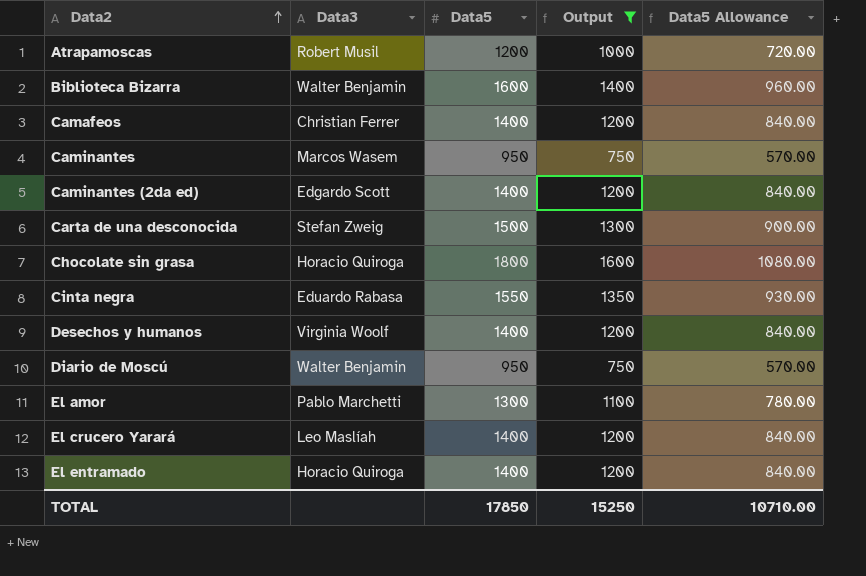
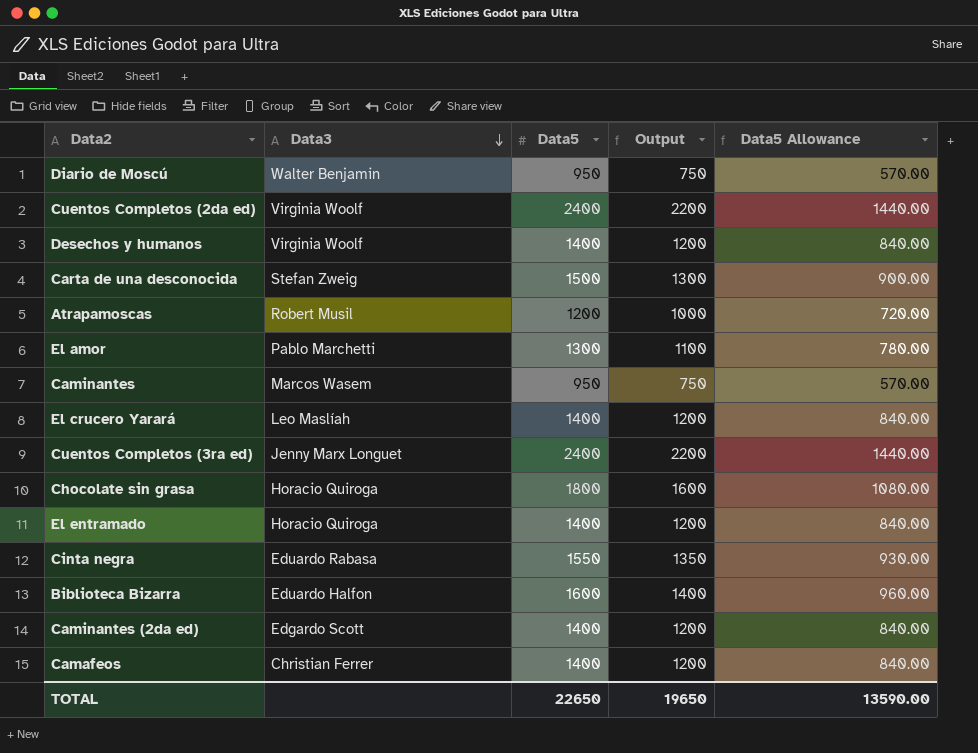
filter: Output != 2200 -> none
row order: Data2 ascending -> Data3 descending
Biblioteca Bizarra | Data3: Walter Benjamin -> Eduardo Halfon
TOTAL | Data5: 17850 -> 22650
TOTAL | Output: 15250 -> 19650
TOTAL | Data5 Allowance: 10710.00 -> 13590.00

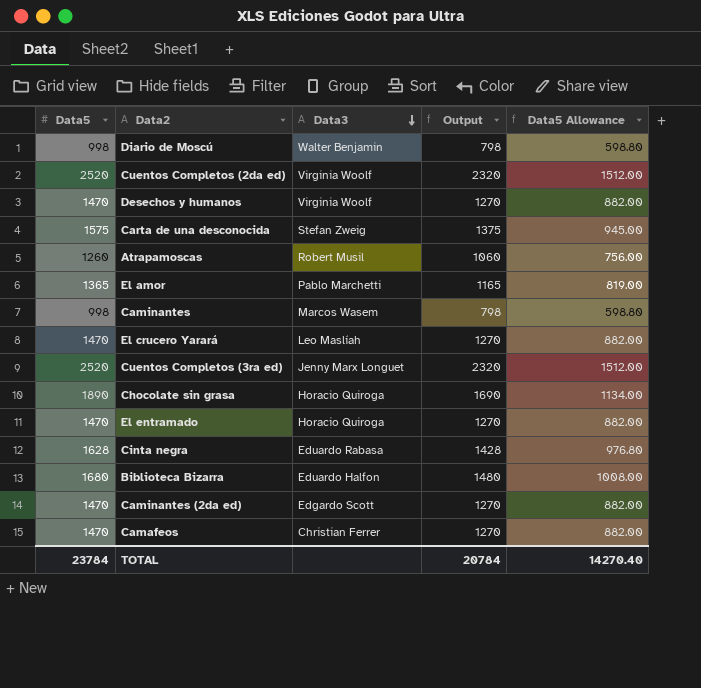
column Data5 | position: 3 -> 1
Diario de Moscú | Data5: 950 -> 998
Diario de Moscú | Output: 750 -> 798
Diario de Moscú | Data5 Allowance: 570.00 -> 598.80
Cuentos Completos (2da ed) | Data5: 2400 -> 2520
Cuentos Completos (2da ed) | Output: 2200 -> 2320
Cuentos Completos (2da ed) | Data5 Allowance: 1440.00 -> 1512.00
Desechos y humanos | Data5: 1400 -> 1470
Desechos y humanos | Output: 1200 -> 1270
Desechos y humanos | Data5 Allowance: 840.00 -> 882.00
Carta de una desconocida | Data5: 1500 -> 1575
Carta de una desconocida | Output: 1300 -> 1375
Carta de una desconocida | Data5 Allowance: 900.00 -> 945.00
Atrapamoscas | Data5: 1200 -> 1260
Atrapamoscas | Output: 1000 -> 1060
Atrapamoscas | Data5 Allowance: 720.00 -> 756.00
El amor | Data5: 1300 -> 1365
El amor | Output: 1100 -> 1165
El amor | Data5 Allowance: 780.00 -> 819.00
Caminantes | Data5: 950 -> 998
Caminantes | Output: 750 -> 798
Caminantes | Data5 Allowance: 570.00 -> 598.80
El crucero Yarará | Data5: 1400 -> 1470
El crucero Yarará | Output: 1200 -> 1270
El crucero Yarará | Data5 Allowance: 840.00 -> 882.00
Cuentos Completos (3ra ed) | Data5: 2400 -> 2520
Cuentos Completos (3ra ed) | Output: 2200 -> 2320
Cuentos Completos (3ra ed) | Data5 Allowance: 1440.00 -> 1512.00
Chocolate sin grasa | Data5: 1800 -> 1890
Chocolate sin grasa | Output: 1600 -> 1690
Chocolate sin grasa | Data5 Allowance: 1080.00 -> 1134.00
El entramado | Data5: 1400 -> 1470
El entramado | Output: 1200 -> 1270
El entramado | Data5 Allowance: 840.00 -> 882.00
Cinta negra | Data5: 1550 -> 1628
Cinta negra | Output: 1350 -> 1428
Cinta negra | Data5 Allowance: 930.00 -> 976.80
Biblioteca Bizarra | Data5: 1600 -> 1680
Biblioteca Bizarra | Output: 1400 -> 1480
Biblioteca Bizarra | Data5 Allowance: 960.00 -> 1008.00
Caminantes (2da ed) | Data5: 1400 -> 1470
Caminantes (2da ed) | Output: 1200 -> 1270
Caminantes (2da ed) | Data5 Allowance: 840.00 -> 882.00
Camafeos | Data5: 1400 -> 1470
Camafeos | Output: 1200 -> 1270
Camafeos | Data5 Allowance: 840.00 -> 882.00
TOTAL | Data5: 22650 -> 23784
TOTAL | Output: 19650 -> 20784
TOTAL | Data5 Allowance: 13590.00 -> 14270.40

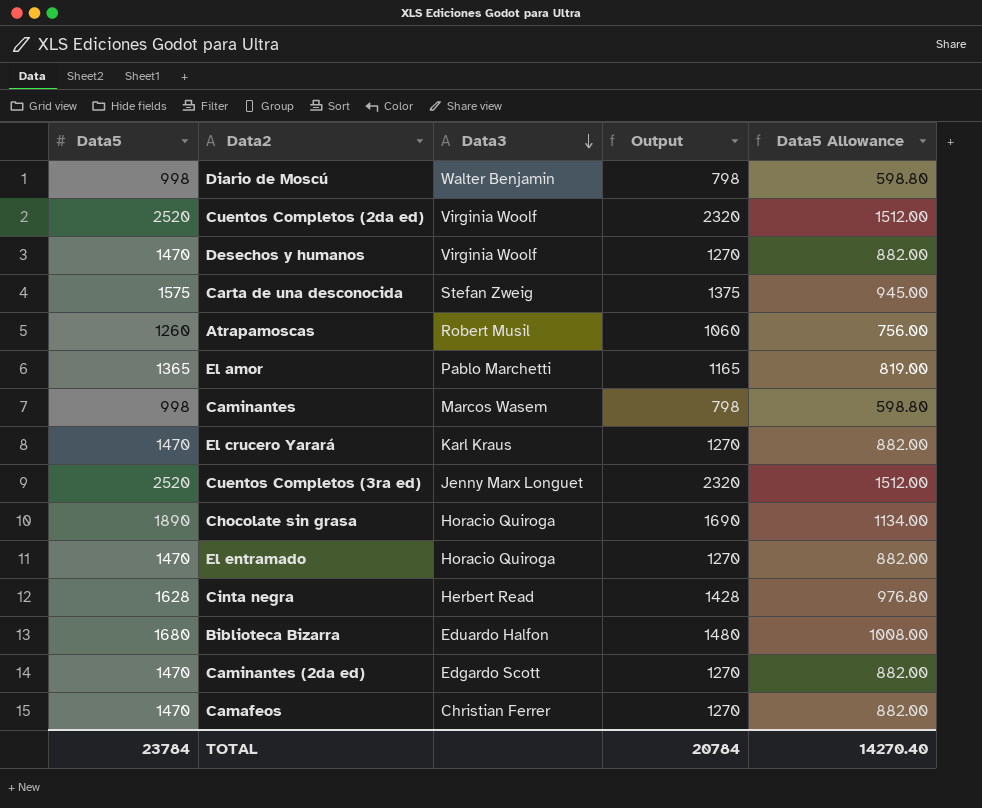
El crucero Yarará | Data3: Leo Maslíah -> Karl Kraus
Cinta negra | Data3: Eduardo Rabasa -> Herbert Read

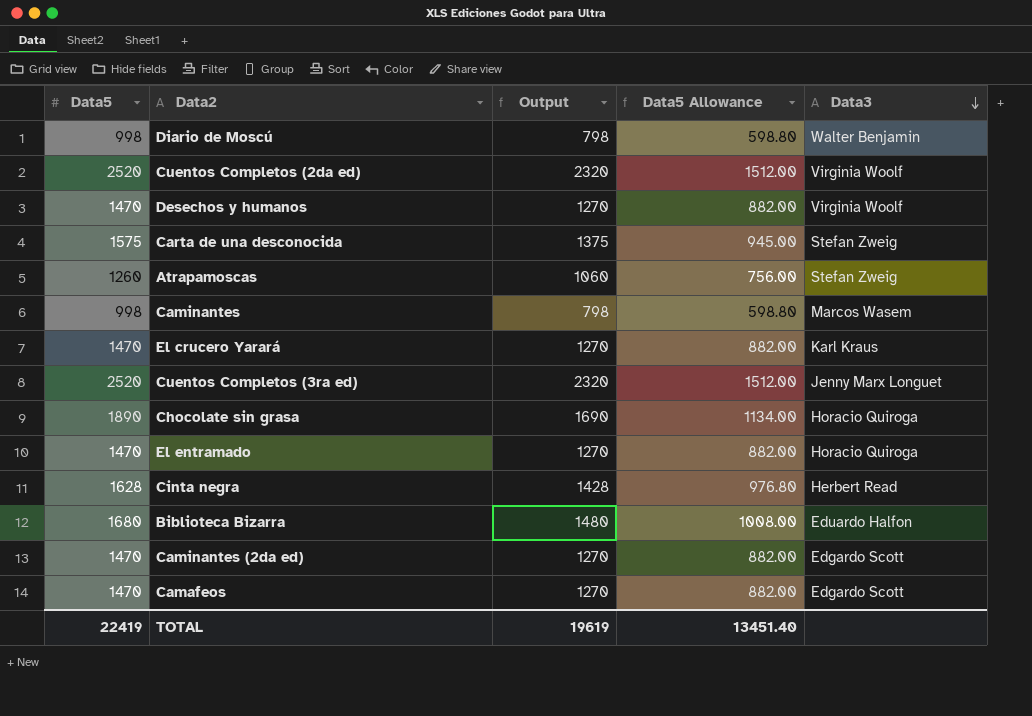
column Data3 | position: 3 -> 5
row El amor: 1365 | Pablo Marchetti | 1165 | 819.00 -> none
Atrapamoscas | Data3: Robert Musil -> Stefan Zweig
Camafeos | Data3: Christian Ferrer -> Edgardo Scott
TOTAL | Data5: 23784 -> 22419
TOTAL | Output: 20784 -> 19619
TOTAL | Data5 Allowance: 14270.40 -> 13451.40

